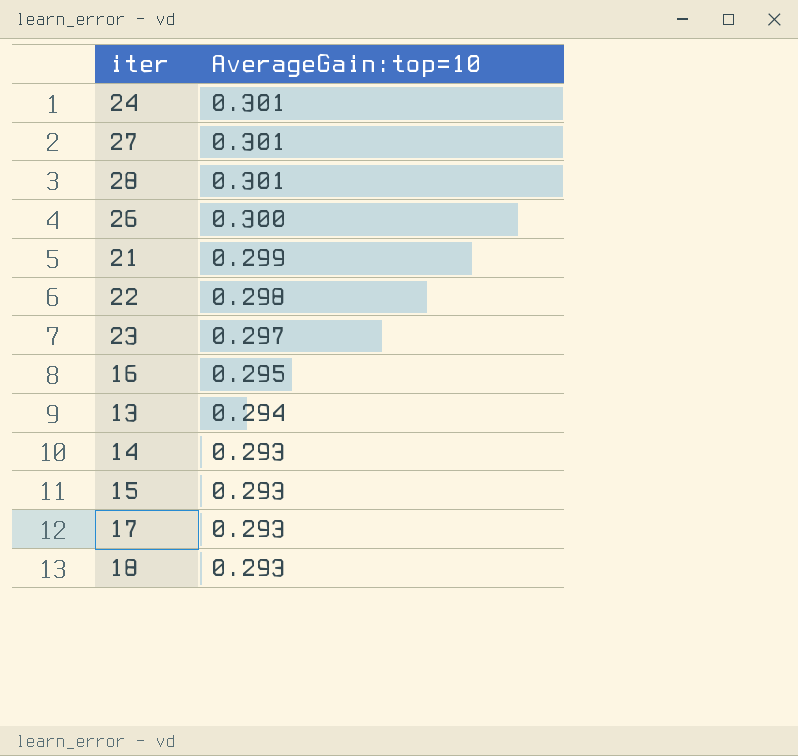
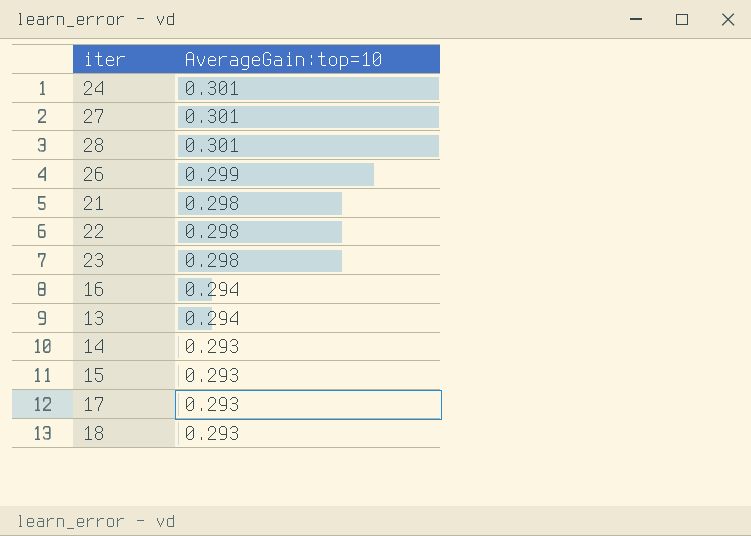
26 | AverageGain:top=10: 0.300 -> 0.299
21 | AverageGain:top=10: 0.299 -> 0.298
23 | AverageGain:top=10: 0.297 -> 0.298
16 | AverageGain:top=10: 0.295 -> 0.294

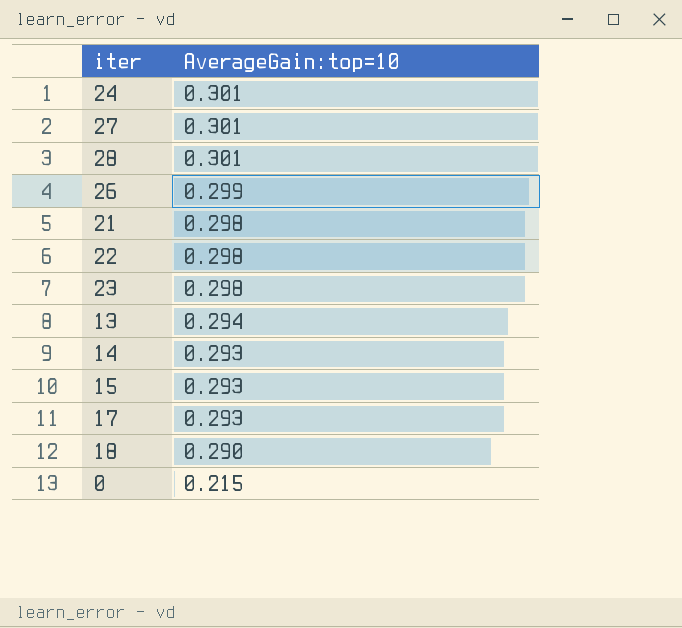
row 16: 0.294 -> none
18 | AverageGain:top=10: 0.293 -> 0.290
row 0: none -> 0.215

